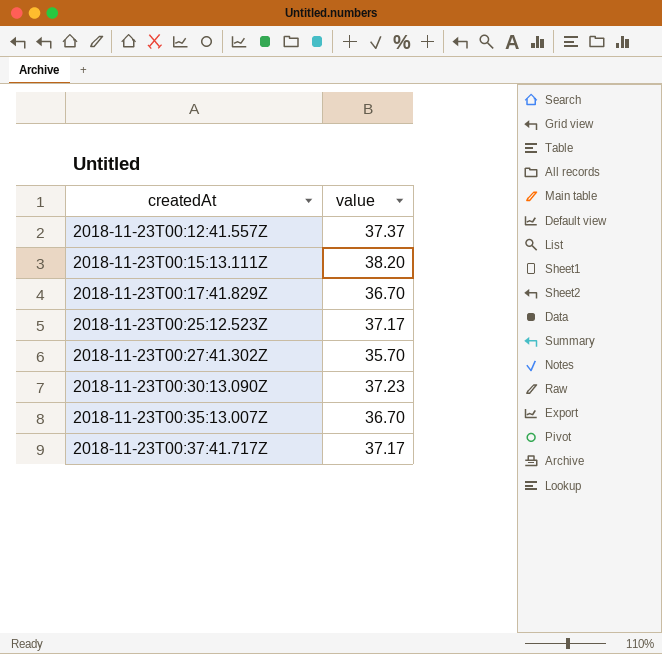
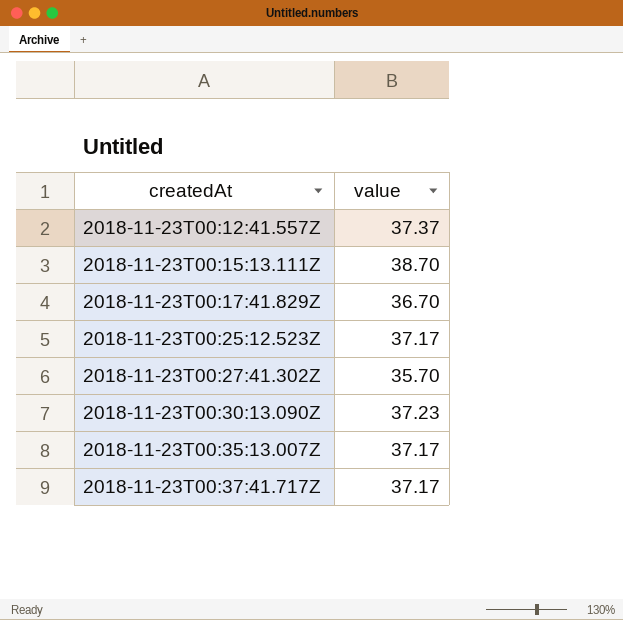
2018-11-23T00:15:13.111Z | value: 38.20 -> 38.70
2018-11-23T00:35:13.007Z | value: 36.70 -> 37.17

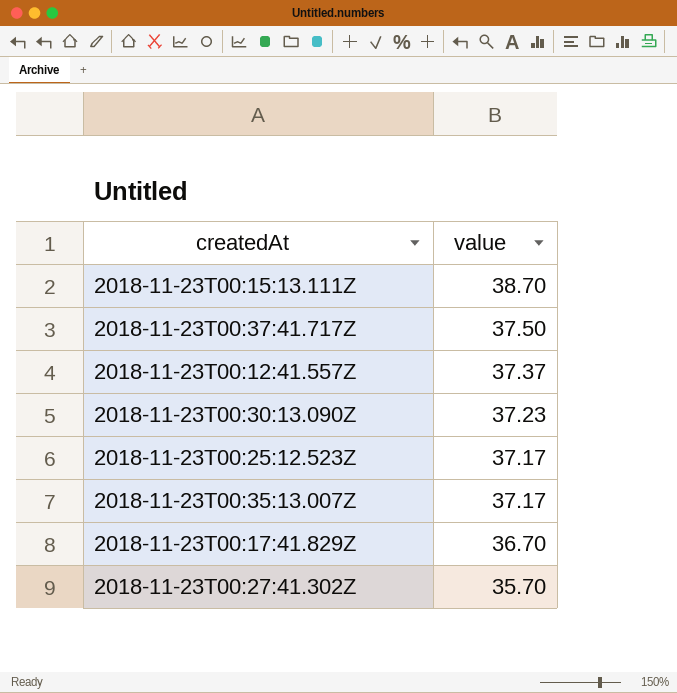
row order: createdAt ascending -> value descending
2018-11-23T00:37:41.717Z | value: 37.17 -> 37.50

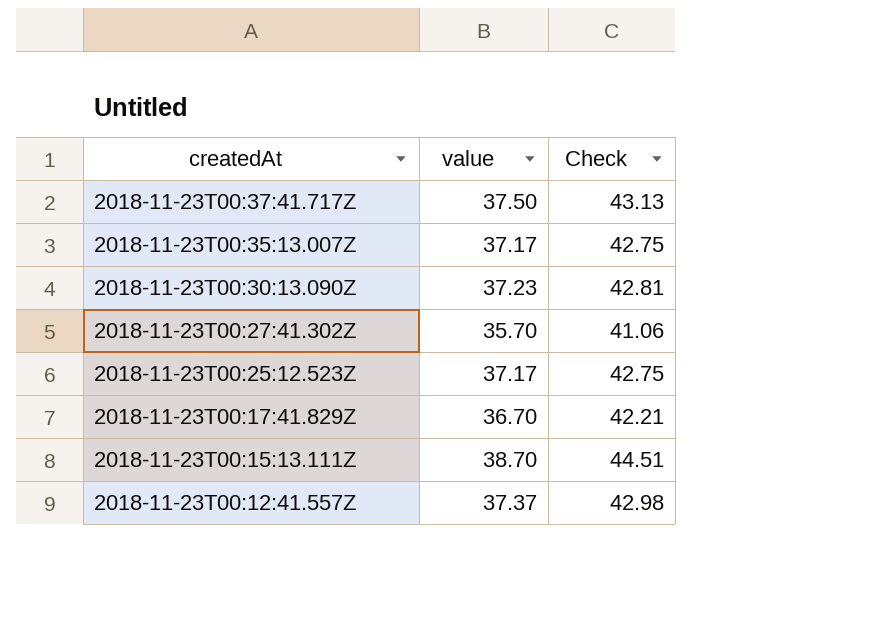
row order: value descending -> createdAt descending
column Check | formula: none -> [value] * 1.15

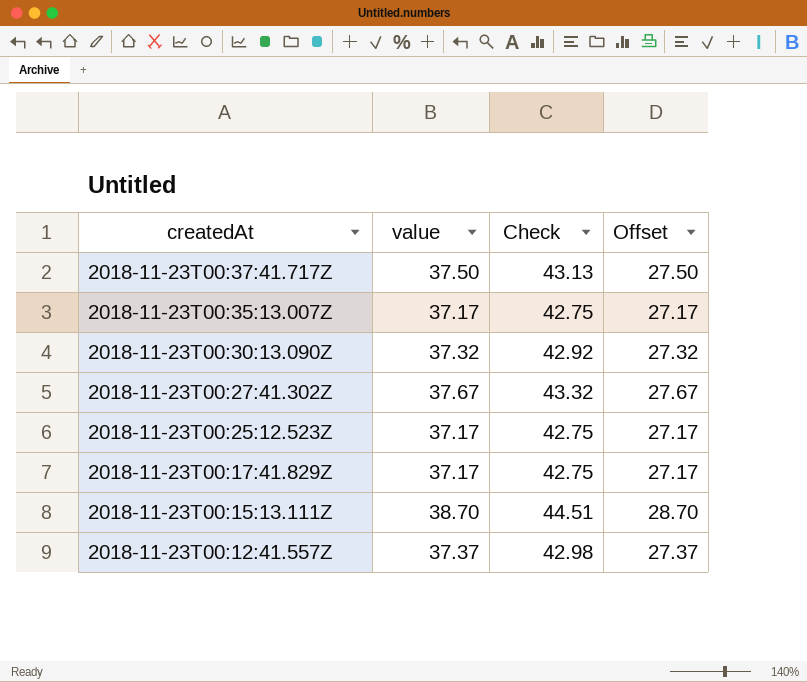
column Offset | formula: none -> [value] - 10
2018-11-23T00:30:13.090Z | value: 37.23 -> 37.32
2018-11-23T00:30:13.090Z | Check: 42.81 -> 42.92
2018-11-23T00:27:41.302Z | value: 35.70 -> 37.67
2018-11-23T00:27:41.302Z | Check: 41.06 -> 43.32
2018-11-23T00:17:41.829Z | value: 36.70 -> 37.17
2018-11-23T00:17:41.829Z | Check: 42.21 -> 42.75

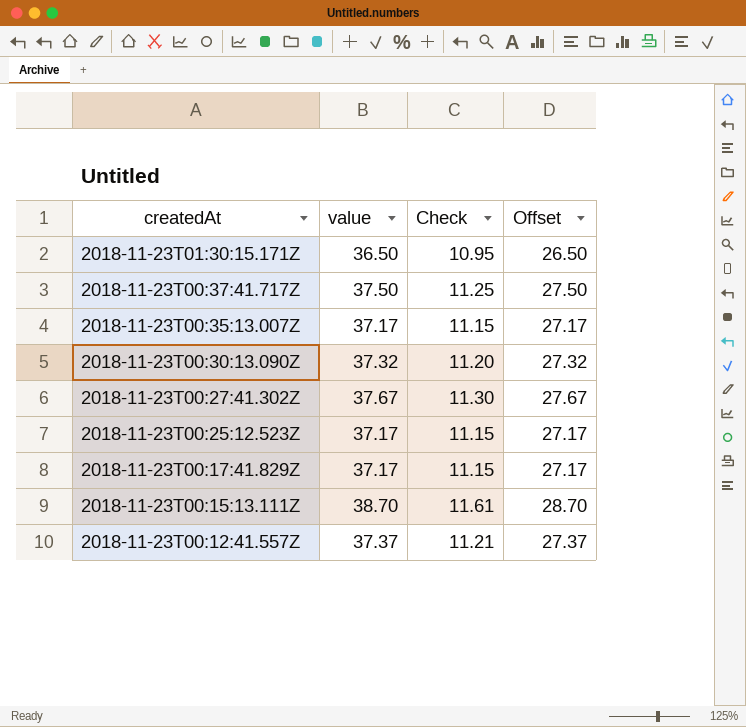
column Check | formula: [value] * 1.15 -> [value] * 0.3
row 2018-11-23T01:30:15.171Z: none -> 36.50 | 10.95 | 26.50

